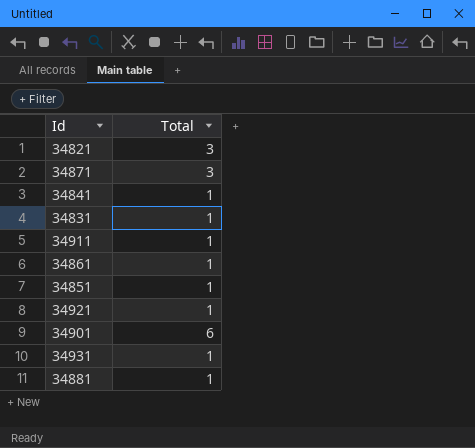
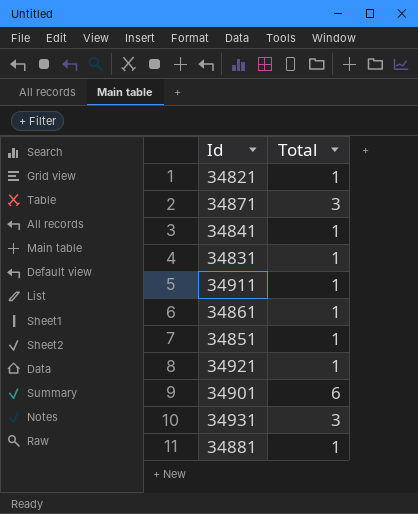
34821 | Total: 3 -> 1
34931 | Total: 1 -> 3

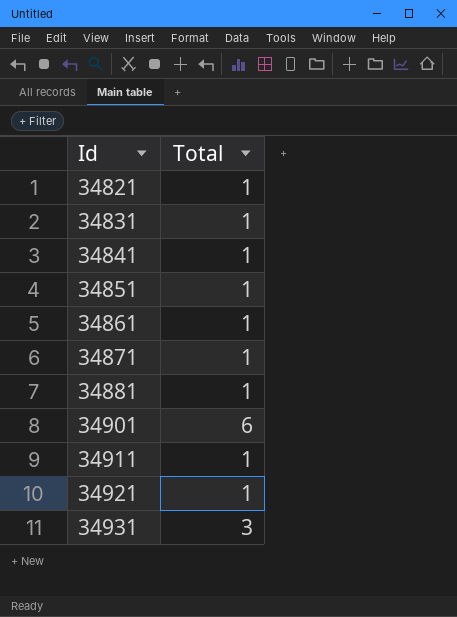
row order: none -> Id ascending
34871 | Total: 3 -> 1

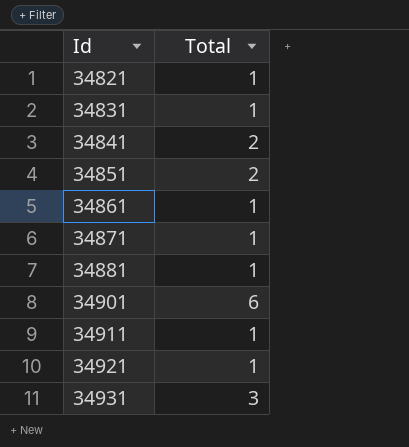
34841 | Total: 1 -> 2
34851 | Total: 1 -> 2

